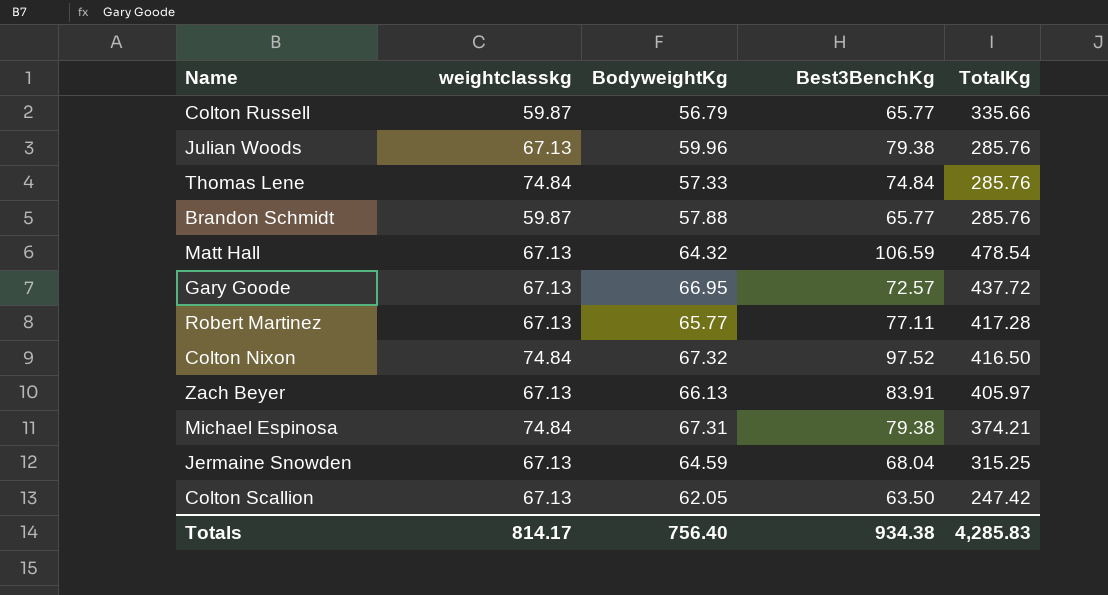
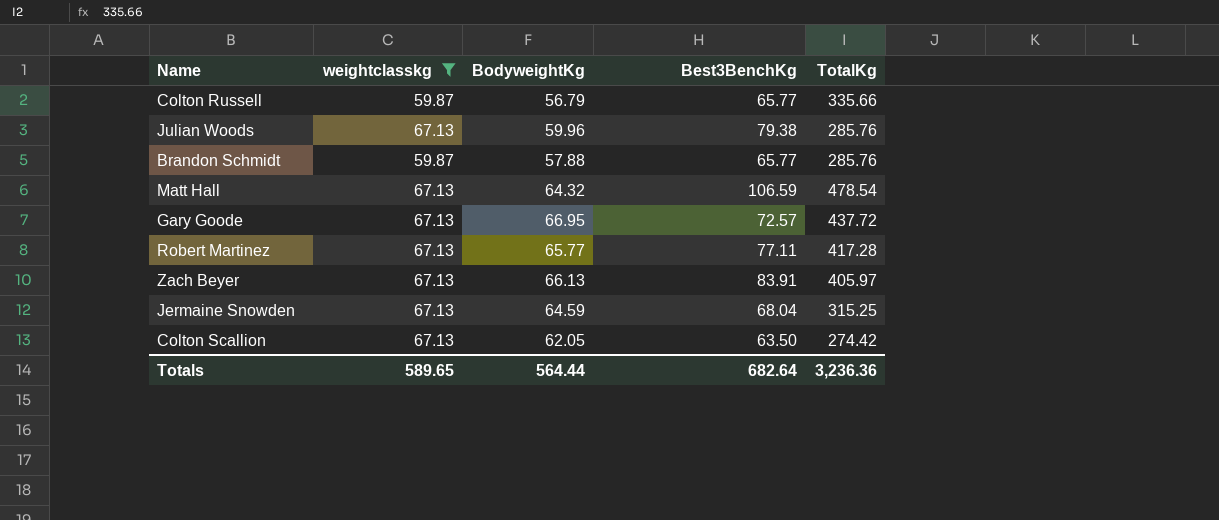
filter: none -> weightclasskg != 74.84
Colton Scallion | TotalKg: 247.42 -> 274.42
Totals | weightclasskg: 814.17 -> 589.65
Totals | BodyweightKg: 756.40 -> 564.44
Totals | Best3BenchKg: 934.38 -> 682.64
Totals | TotalKg: 4,285.83 -> 3,236.36

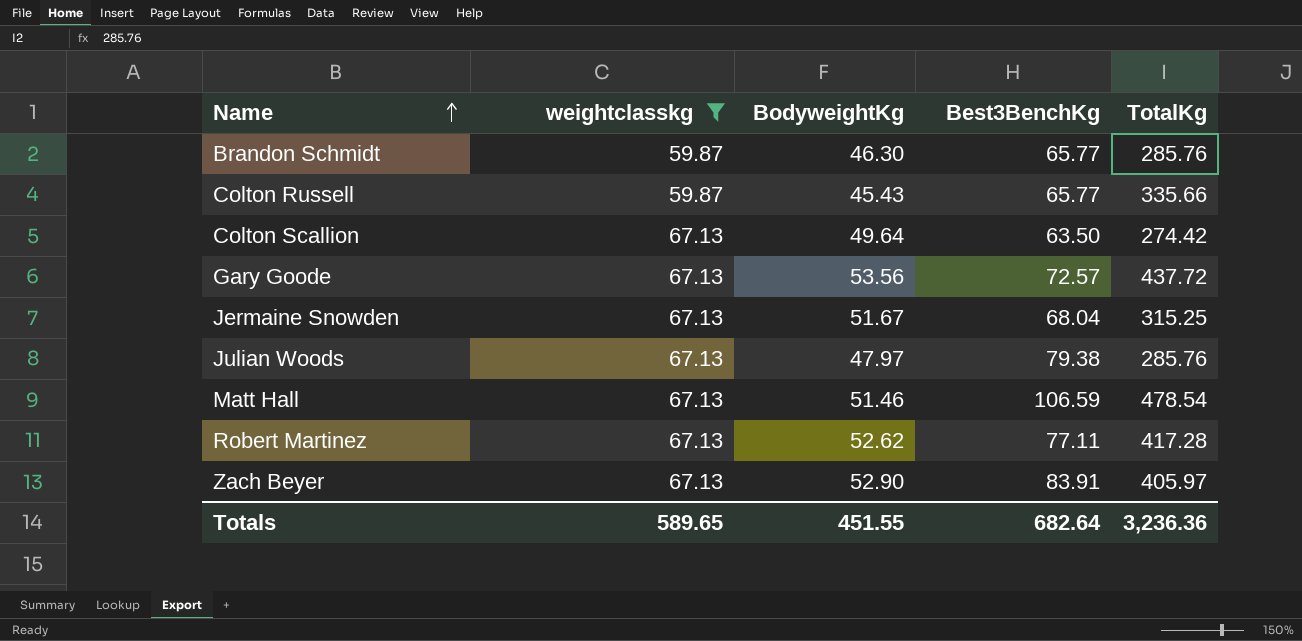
row order: none -> Name ascending
Brandon Schmidt | BodyweightKg: 57.88 -> 46.30
Colton Russell | BodyweightKg: 56.79 -> 45.43
Colton Scallion | BodyweightKg: 62.05 -> 49.64
Gary Goode | BodyweightKg: 66.95 -> 53.56
Jermaine Snowden | BodyweightKg: 64.59 -> 51.67
Julian Woods | BodyweightKg: 59.96 -> 47.97
Matt Hall | BodyweightKg: 64.32 -> 51.46
Robert Martinez | BodyweightKg: 65.77 -> 52.62
Zach Beyer | BodyweightKg: 66.13 -> 52.90
Totals | BodyweightKg: 564.44 -> 451.55

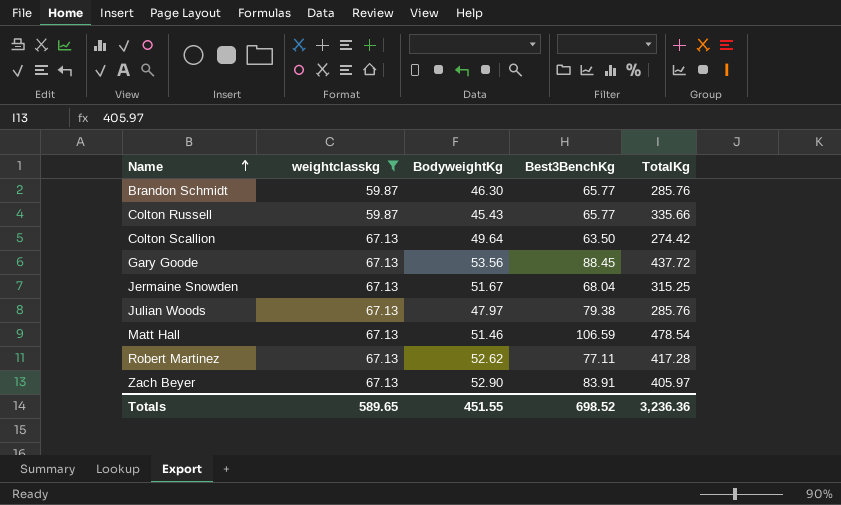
Gary Goode | Best3BenchKg: 72.57 -> 88.45
Totals | Best3BenchKg: 682.64 -> 698.52

